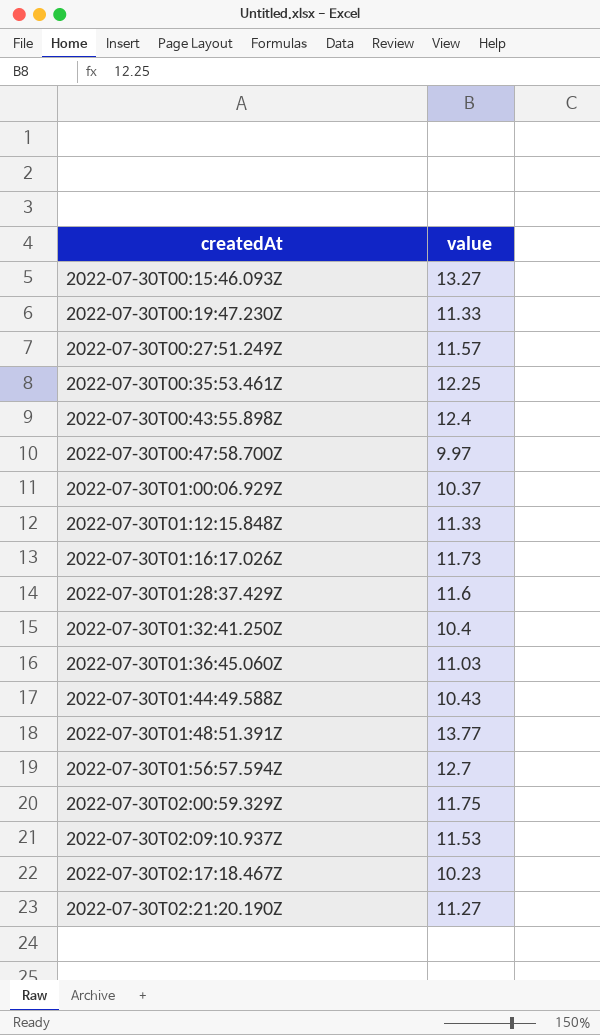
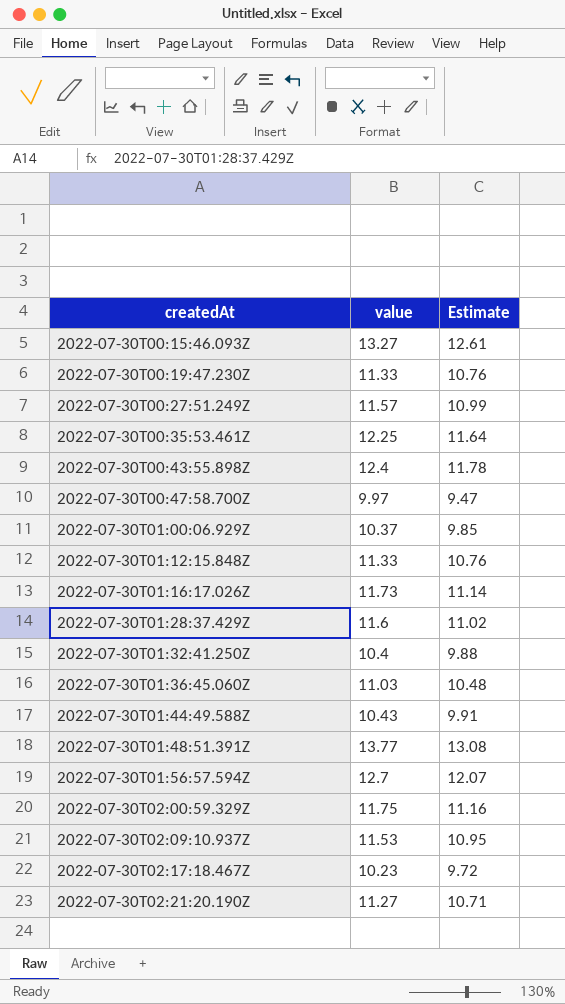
column Estimate | formula: none -> [value] * 0.95

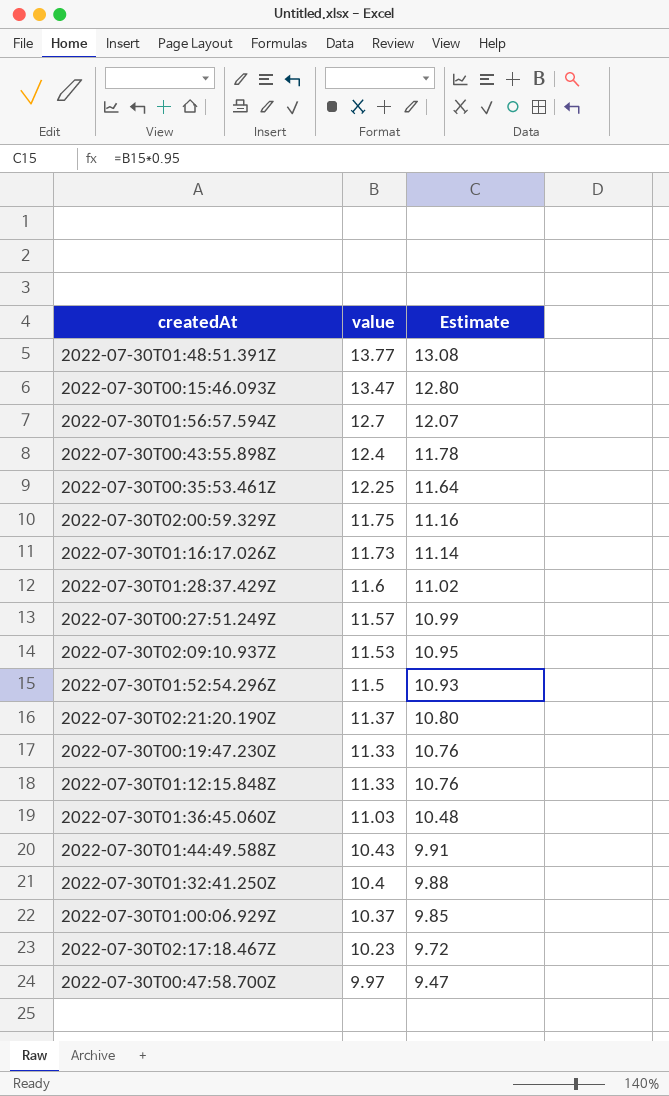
row order: createdAt ascending -> value descending
2022-07-30T00:15:46.093Z | value: 13.27 -> 13.47
2022-07-30T00:15:46.093Z | Estimate: 12.61 -> 12.80
row 2022-07-30T01:52:54.296Z: none -> 11.5 | 10.93
2022-07-30T02:21:20.190Z | value: 11.27 -> 11.37
2022-07-30T02:21:20.190Z | Estimate: 10.71 -> 10.80

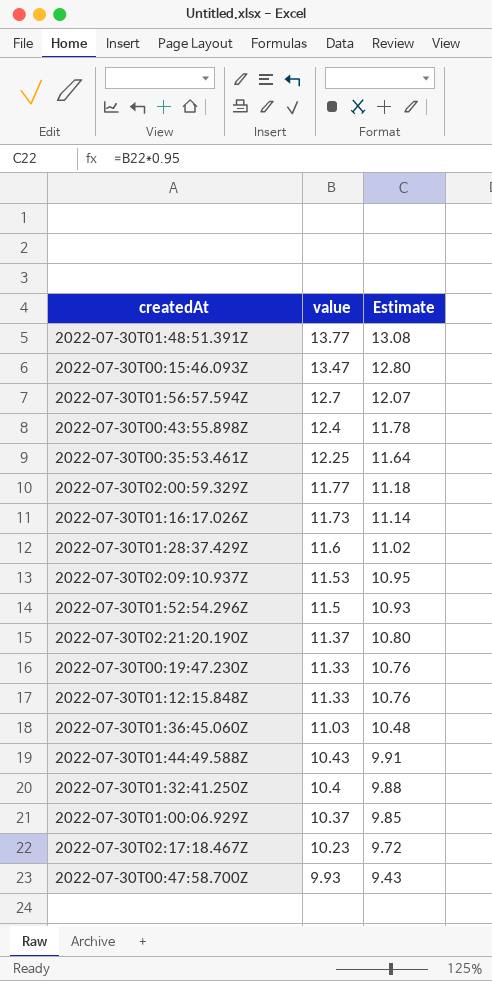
row 2022-07-30T00:27:51.249Z: 11.57 | 10.99 -> none
2022-07-30T02:00:59.329Z | value: 11.75 -> 11.77
2022-07-30T02:00:59.329Z | Estimate: 11.16 -> 11.18
2022-07-30T00:47:58.700Z | value: 9.97 -> 9.93
2022-07-30T00:47:58.700Z | Estimate: 9.47 -> 9.43

